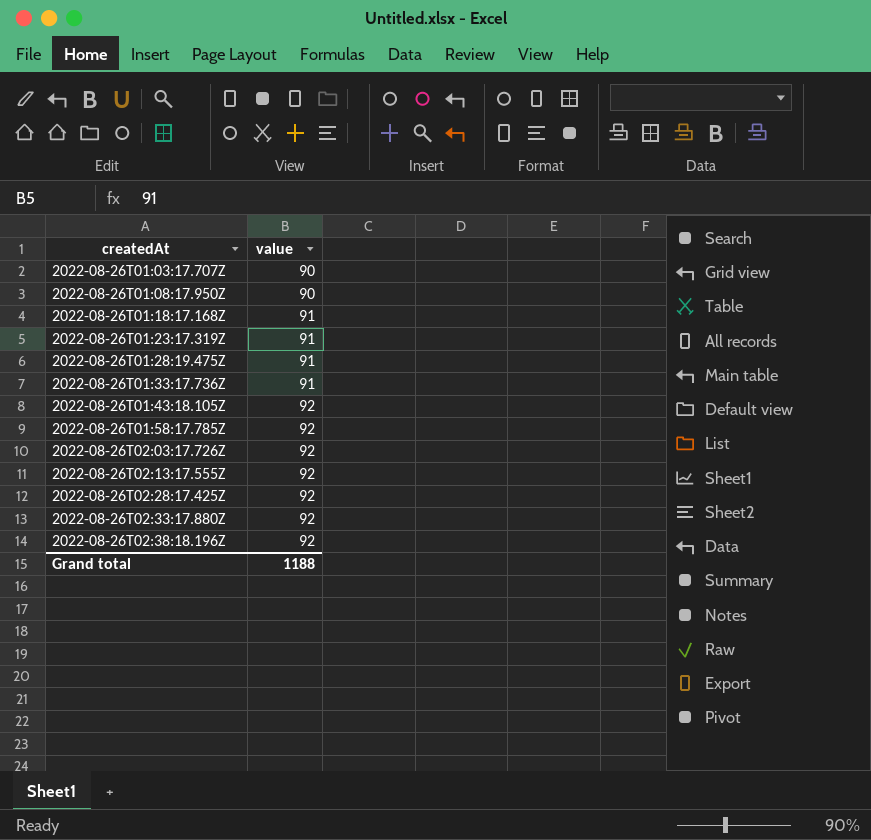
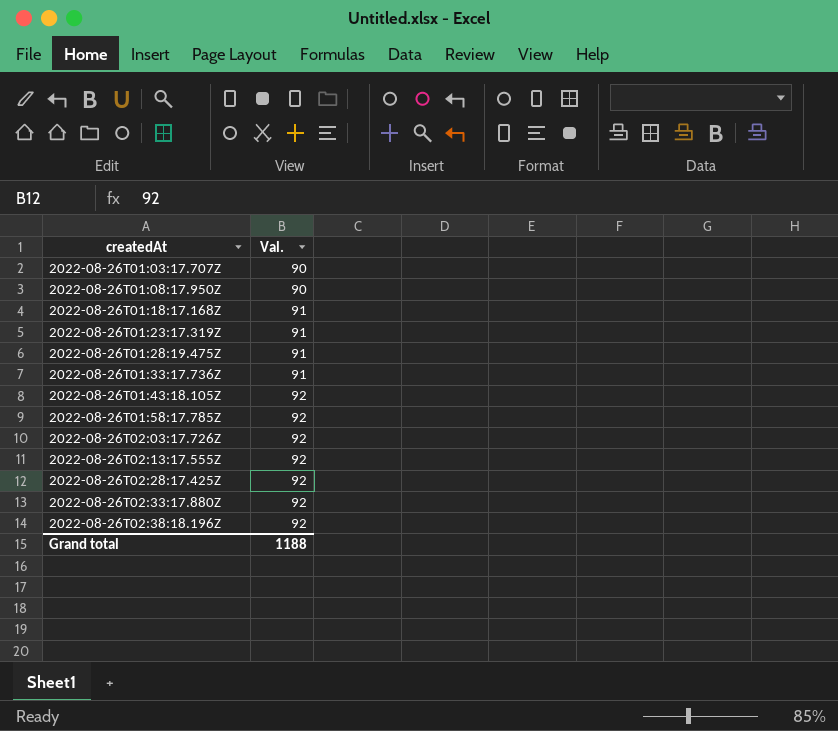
column name: value -> Val.

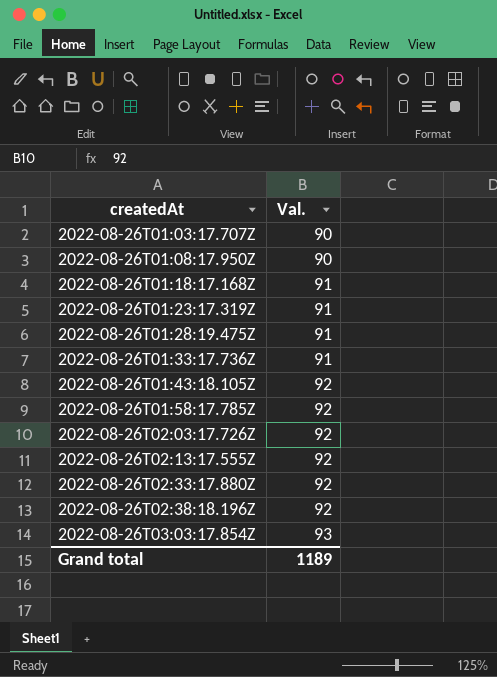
row 2022-08-26T02:28:17.425Z: 92 -> none
row 2022-08-26T03:03:17.854Z: none -> 93
Grand total | Val.: 1188 -> 1189

